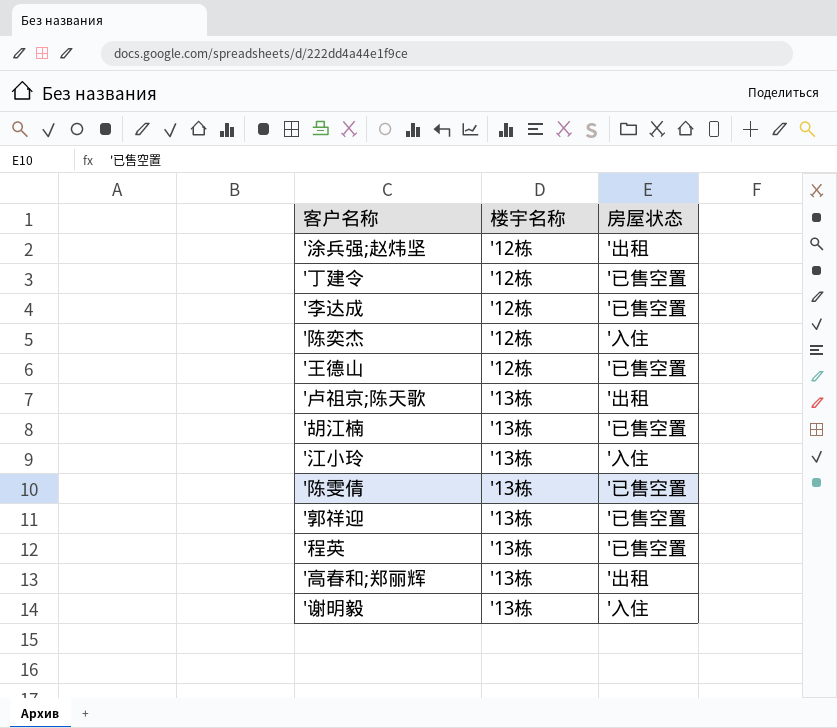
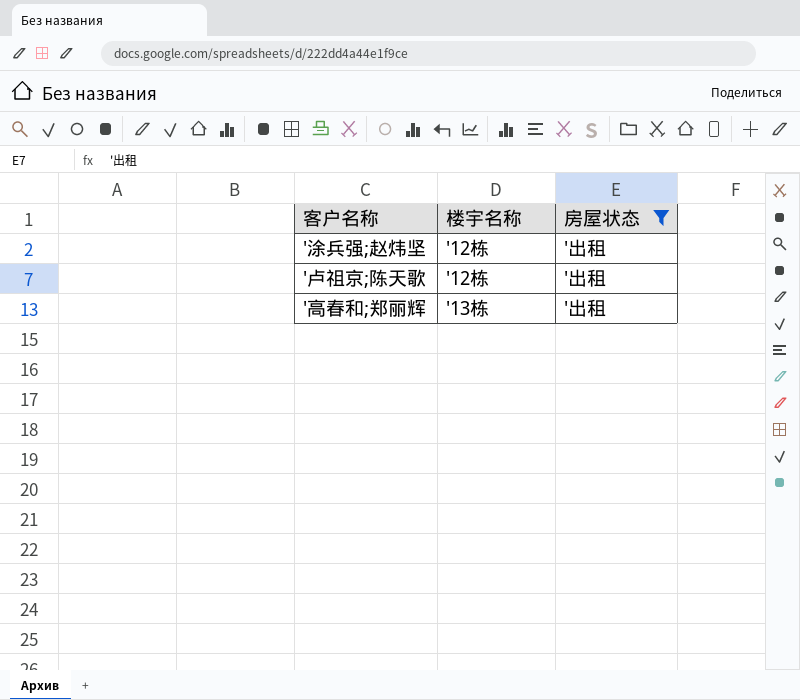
filter: none -> 房屋状态 = '出租
'卢祖京;陈天歌 | 楼宇名称: '13栋 -> '12栋

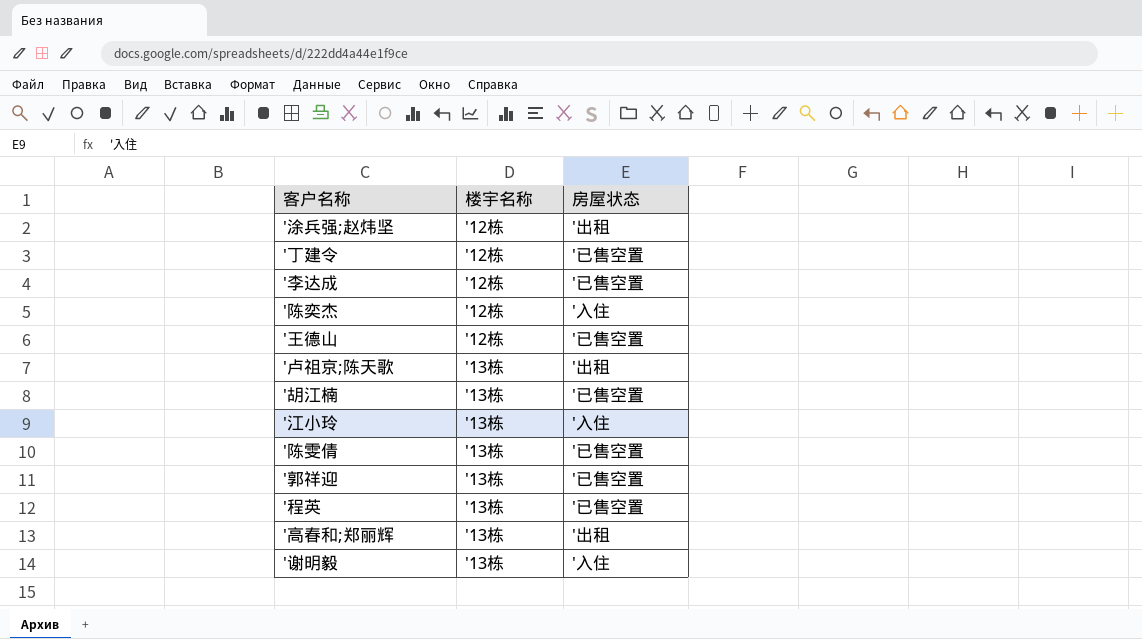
filter: 房屋状态 = '出租 -> none
'卢祖京;陈天歌 | 楼宇名称: '12栋 -> '13栋

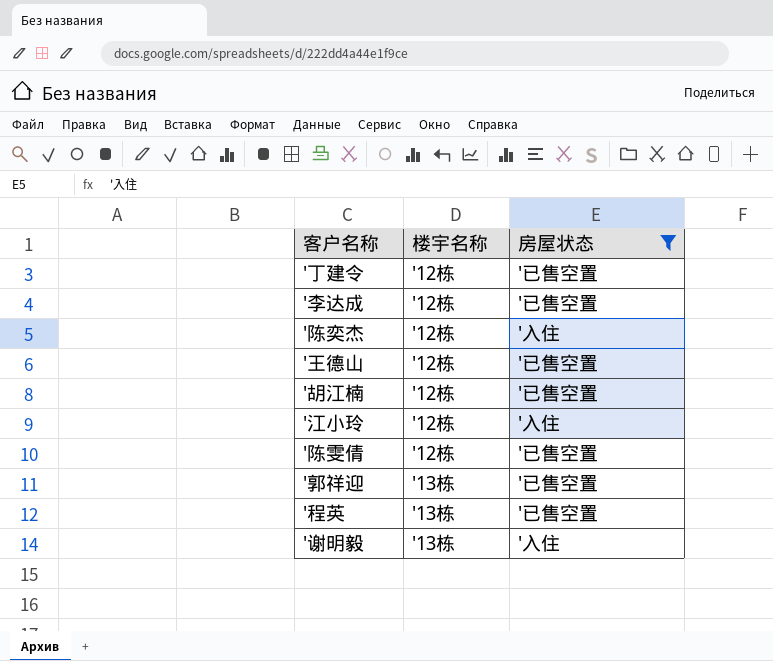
filter: none -> 房屋状态 != '出租
'胡江楠 | 楼宇名称: '13栋 -> '12栋
'江小玲 | 楼宇名称: '13栋 -> '12栋
'陈雯倩 | 楼宇名称: '13栋 -> '12栋

